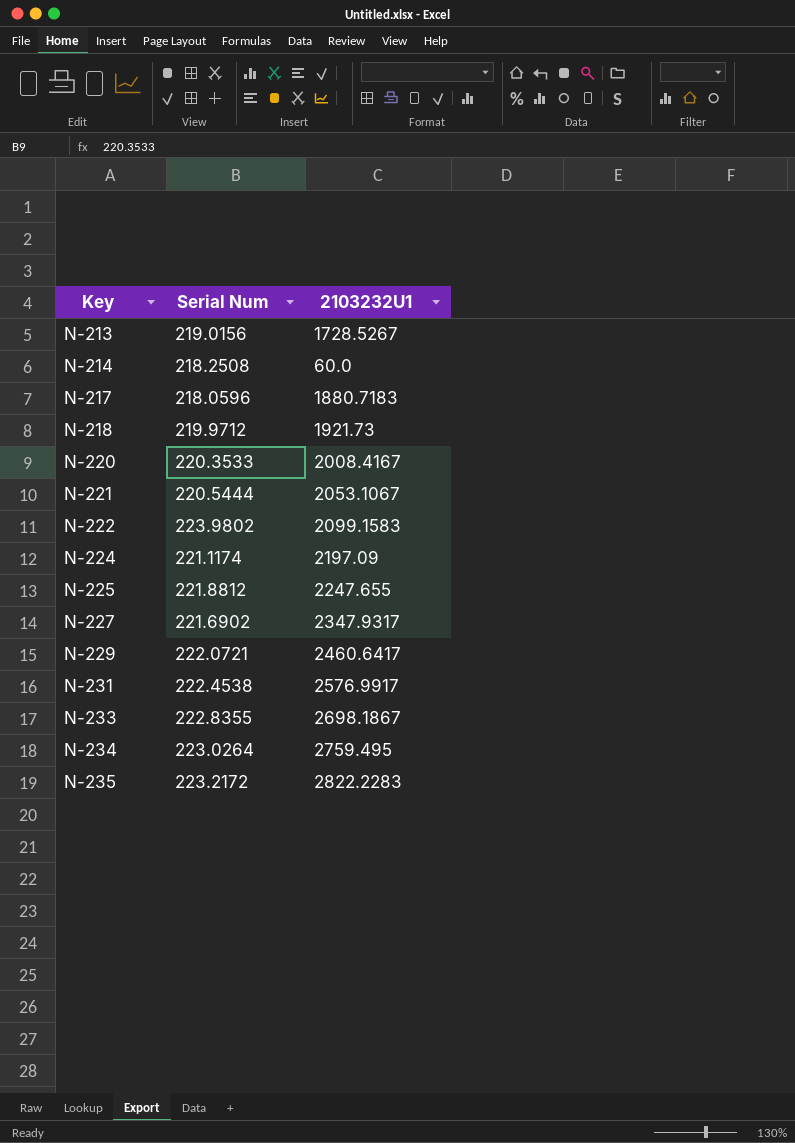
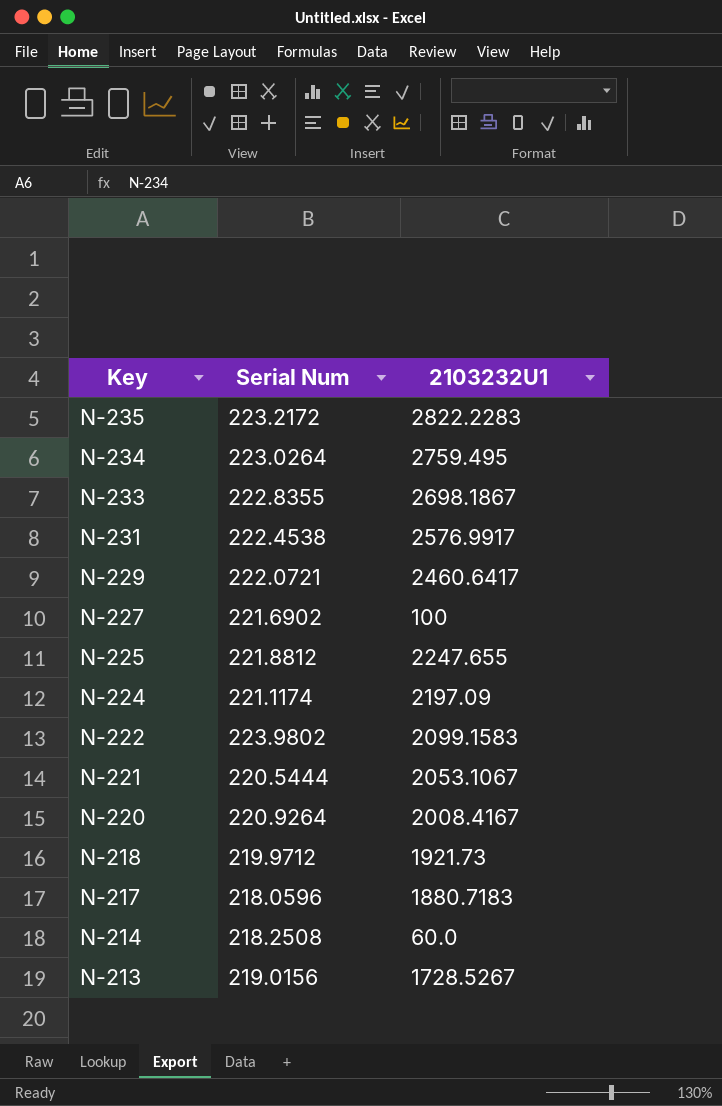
row order: Key ascending -> Key descending
N-227 | 2103232U1: 2347.9317 -> 100
N-220 | Serial Num: 220.3533 -> 220.9264

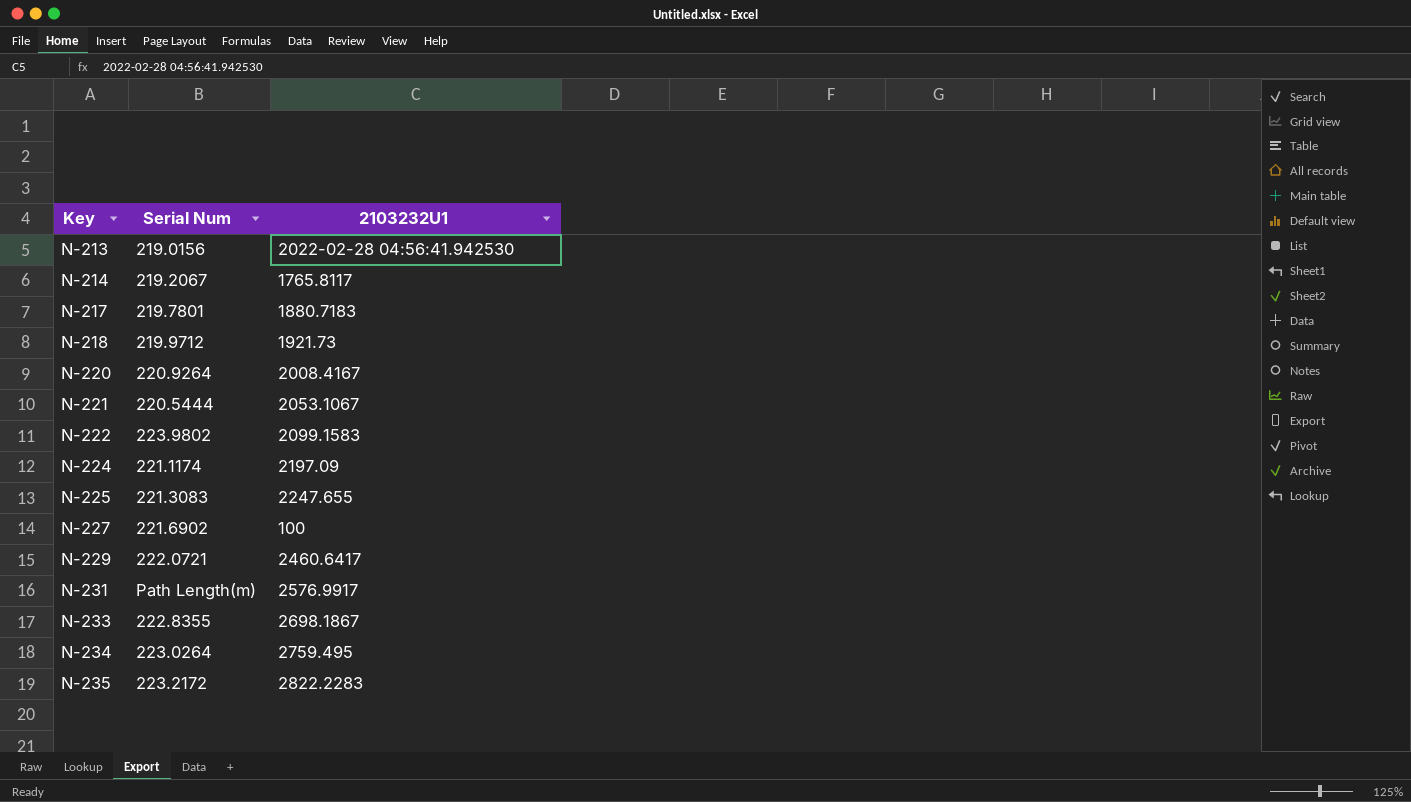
row order: Key descending -> Key ascending
N-213 | 2103232U1: 1728.5267 -> 2022-02-28 04:56:41.942530
N-214 | Serial Num: 218.2508 -> 219.2067
N-214 | 2103232U1: 60.0 -> 1765.8117
N-217 | Serial Num: 218.0596 -> 219.7801
N-225 | Serial Num: 221.8812 -> 221.3083
N-231 | Serial Num: 222.4538 -> Path Length(m)

